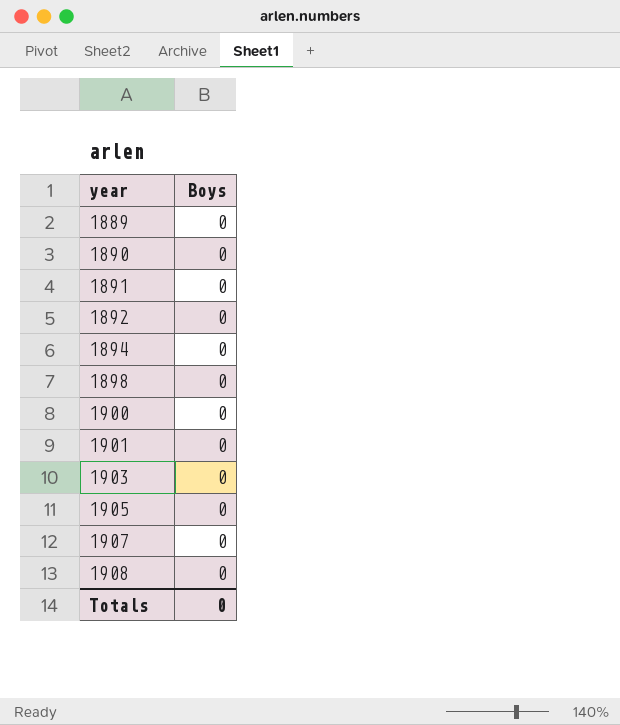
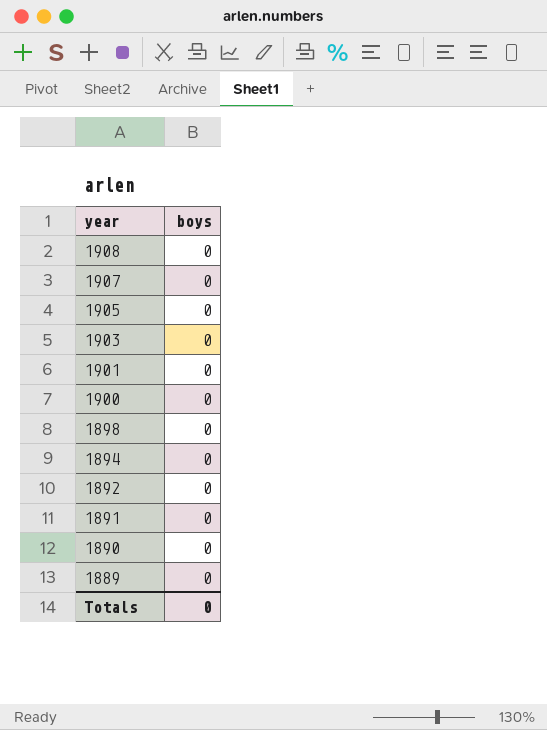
row order: year ascending -> year descending
column name: Boys -> boys

